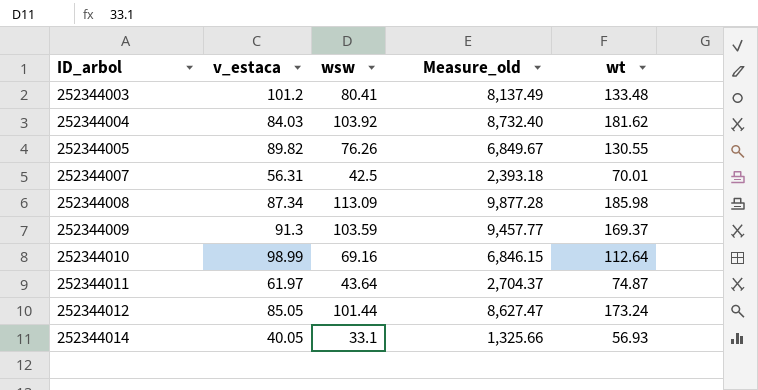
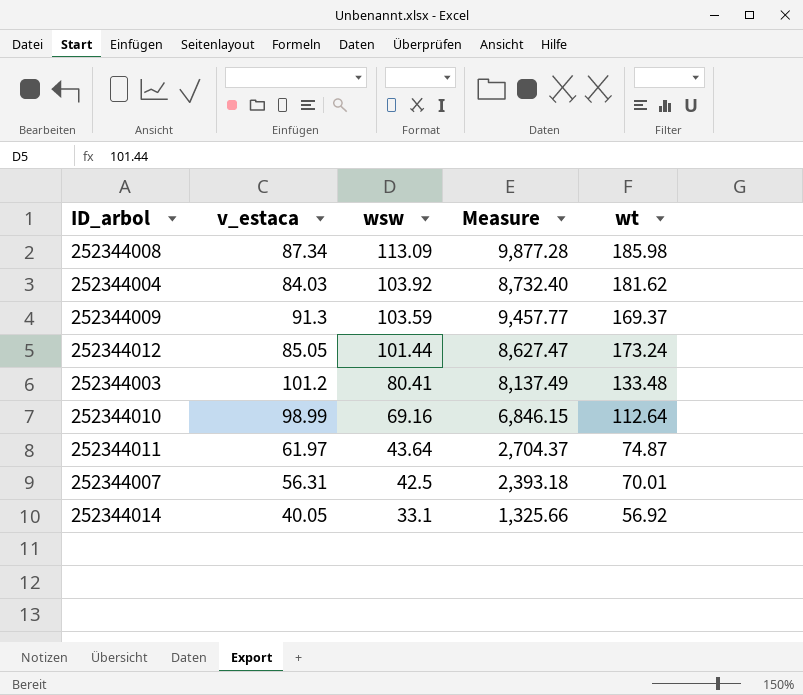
row order: ID_arbol ascending -> wsw descending
column name: Measure_old -> Measure
row 252344005: 89.82 | 76.26 | 6,849.67 | 130.55 -> none
252344014 | wt: 56.93 -> 56.92

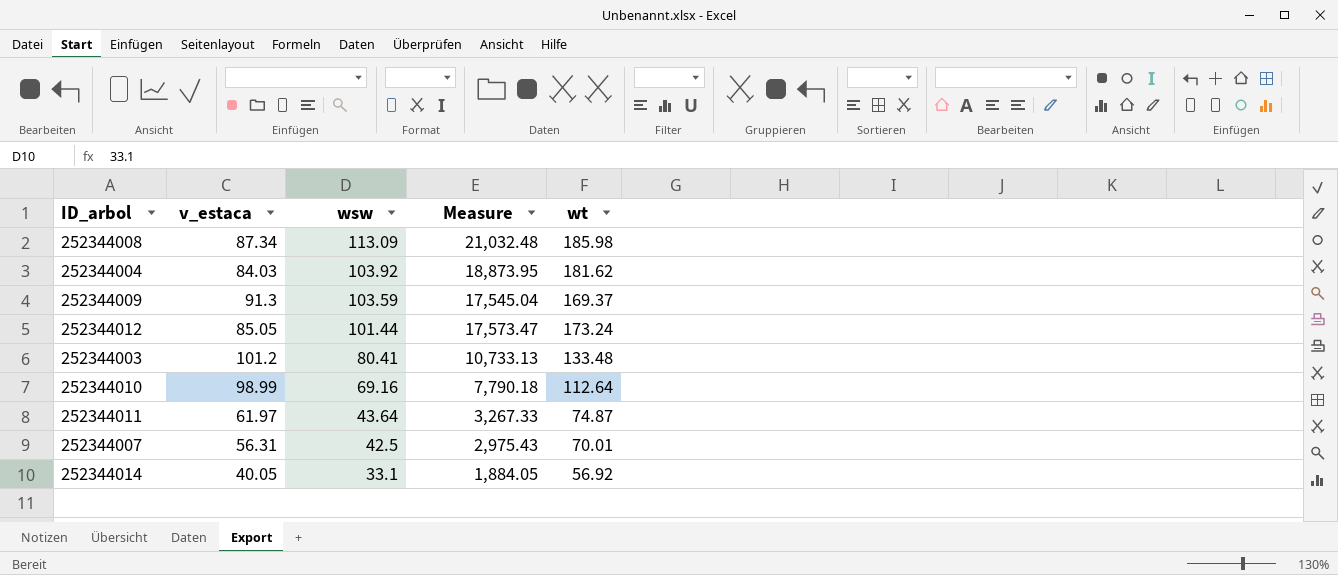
column Measure | formula: [v_estaca] * [wsw] -> [wsw] * [wt]

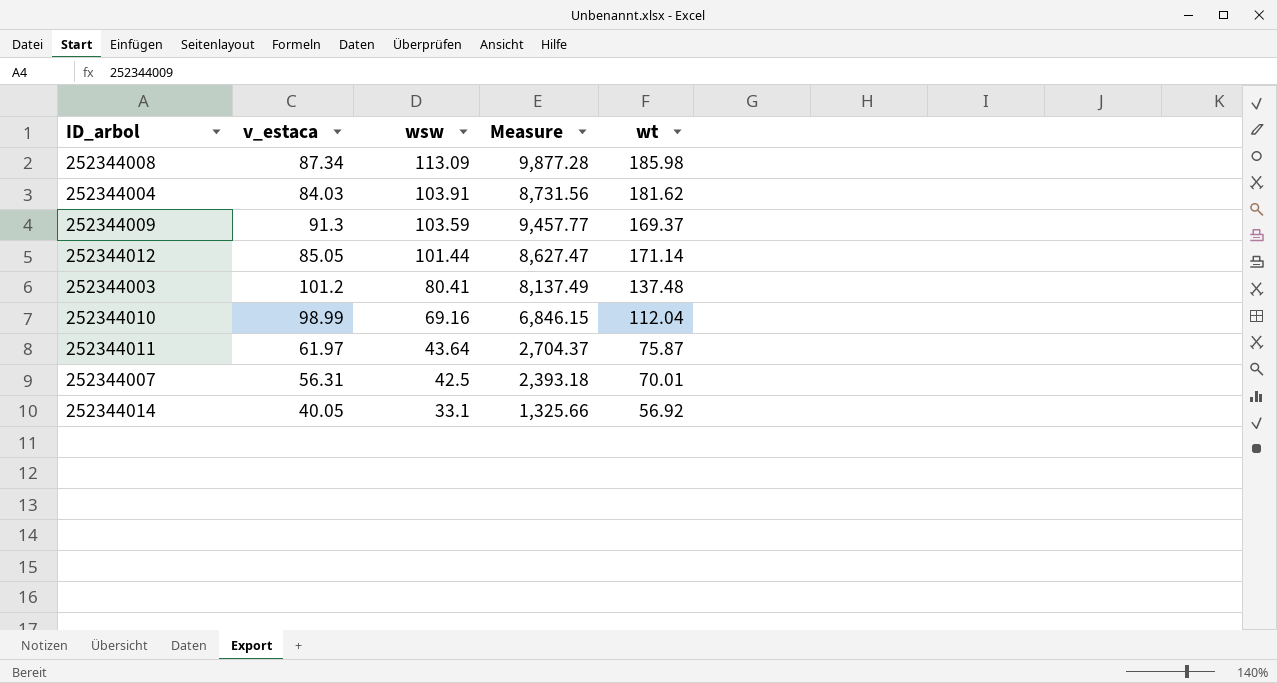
column Measure | formula: [wsw] * [wt] -> [v_estaca] * [wsw]
252344004 | wsw: 103.92 -> 103.91
252344012 | wt: 173.24 -> 171.14
252344003 | wt: 133.48 -> 137.48
252344010 | wt: 112.64 -> 112.04
252344011 | wt: 74.87 -> 75.87

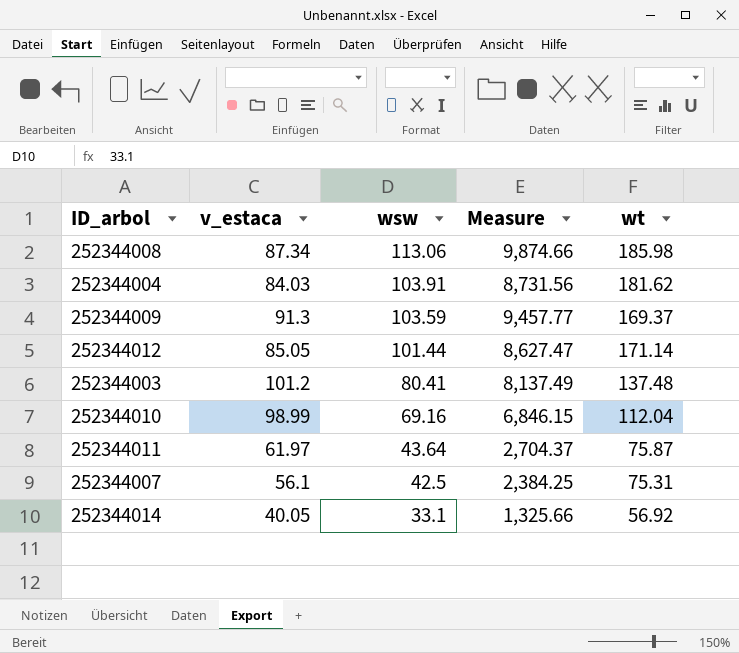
252344008 | wsw: 113.09 -> 113.06
252344008 | Measure: 9,877.28 -> 9,874.66
252344007 | v_estaca: 56.31 -> 56.1
252344007 | Measure: 2,393.18 -> 2,384.25
252344007 | wt: 70.01 -> 75.31

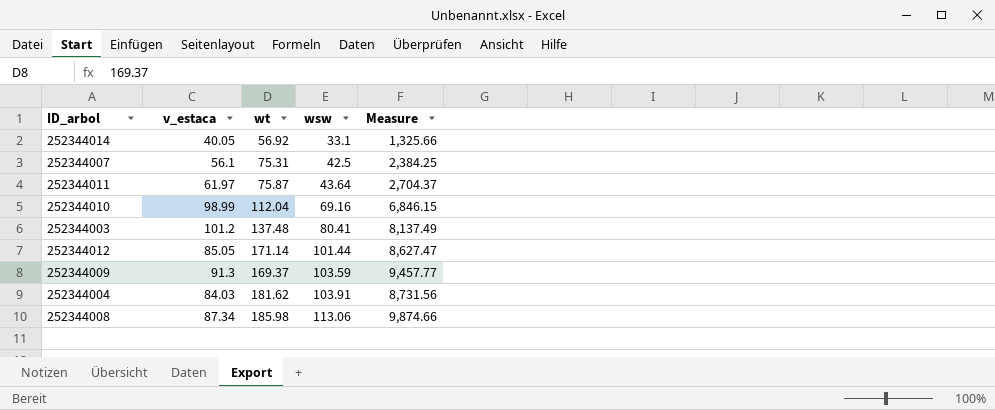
row order: wsw descending -> wsw ascending
column wt | position: 5 -> 3

